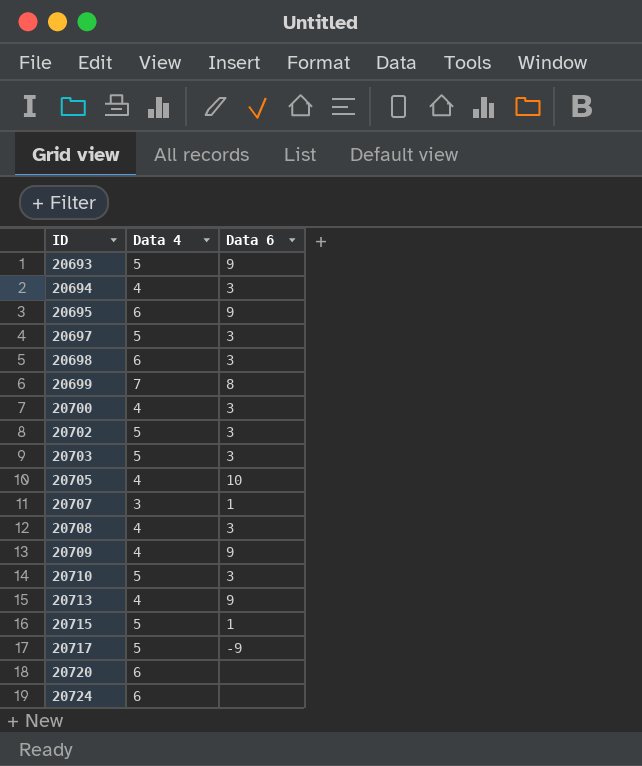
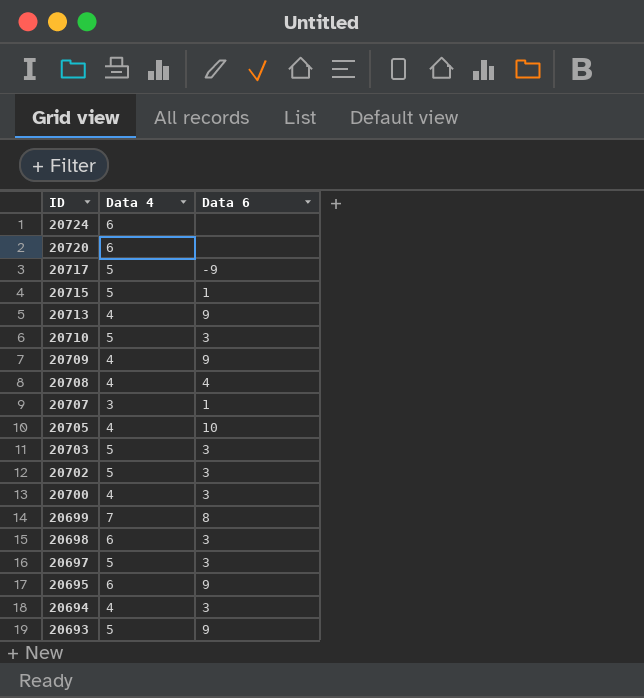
row order: ID ascending -> ID descending
20708 | Data 6: 3 -> 4

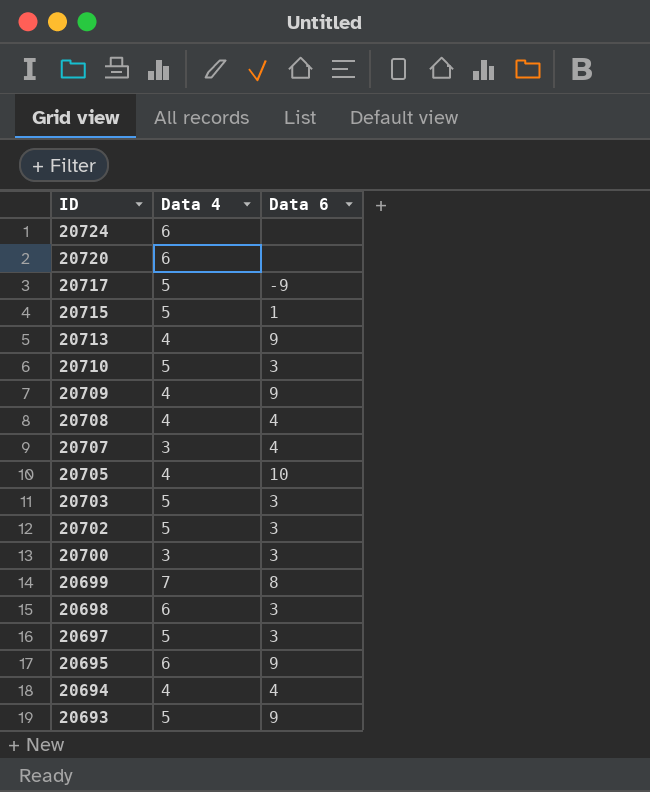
20707 | Data 6: 1 -> 4
20700 | Data 4: 4 -> 3
20694 | Data 6: 3 -> 4

